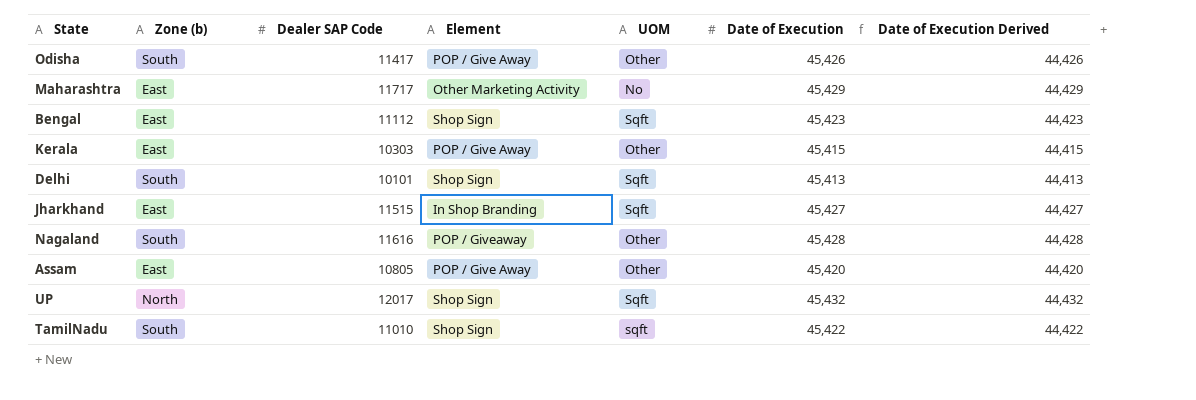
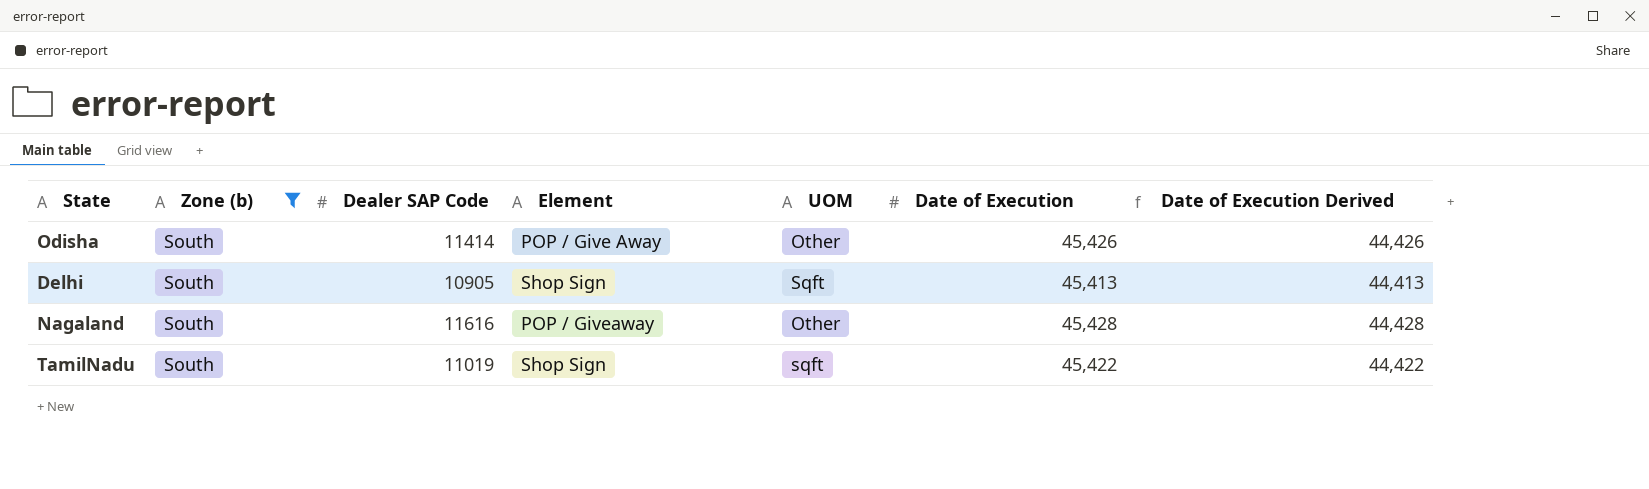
filter: none -> Zone (b) = South
Odisha | Dealer SAP Code: 11417 -> 11414
Delhi | Dealer SAP Code: 10101 -> 10905
TamilNadu | Dealer SAP Code: 11010 -> 11019

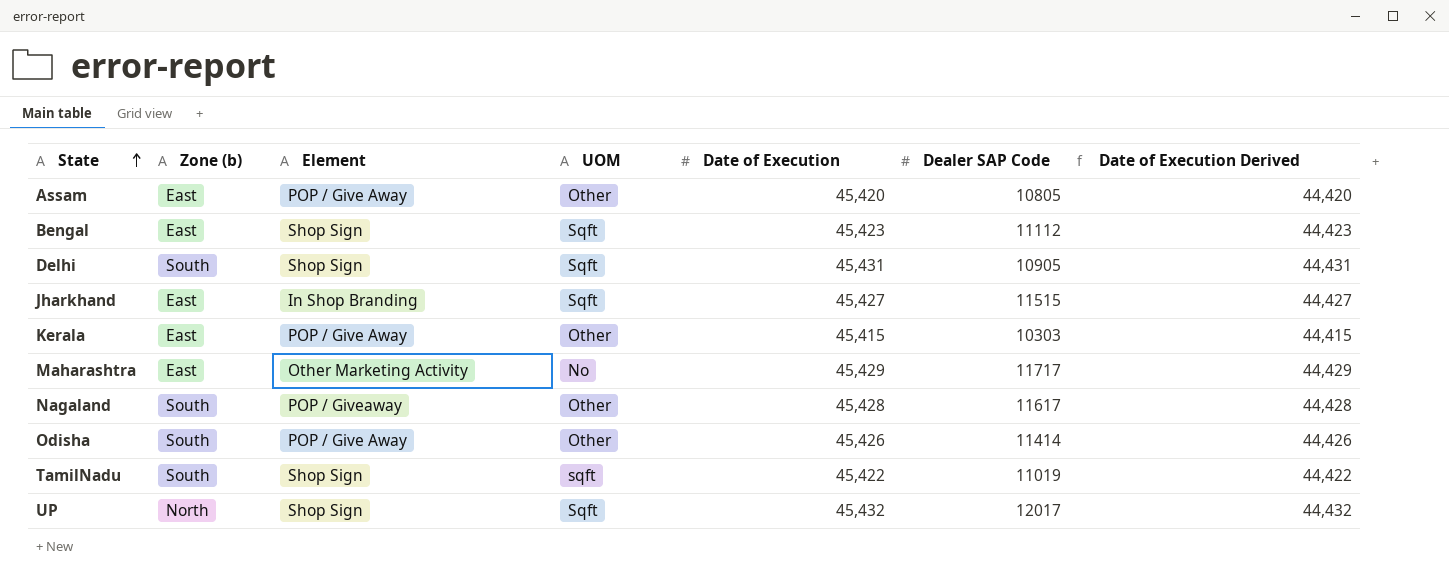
filter: Zone (b) = South -> none
row order: none -> State ascending
column Dealer SAP Code | position: 3 -> 6
Delhi | Date of Execution: 45,413 -> 45,431
Delhi | Date of Execution Derived: 44,413 -> 44,431
Nagaland | Dealer SAP Code: 11616 -> 11617

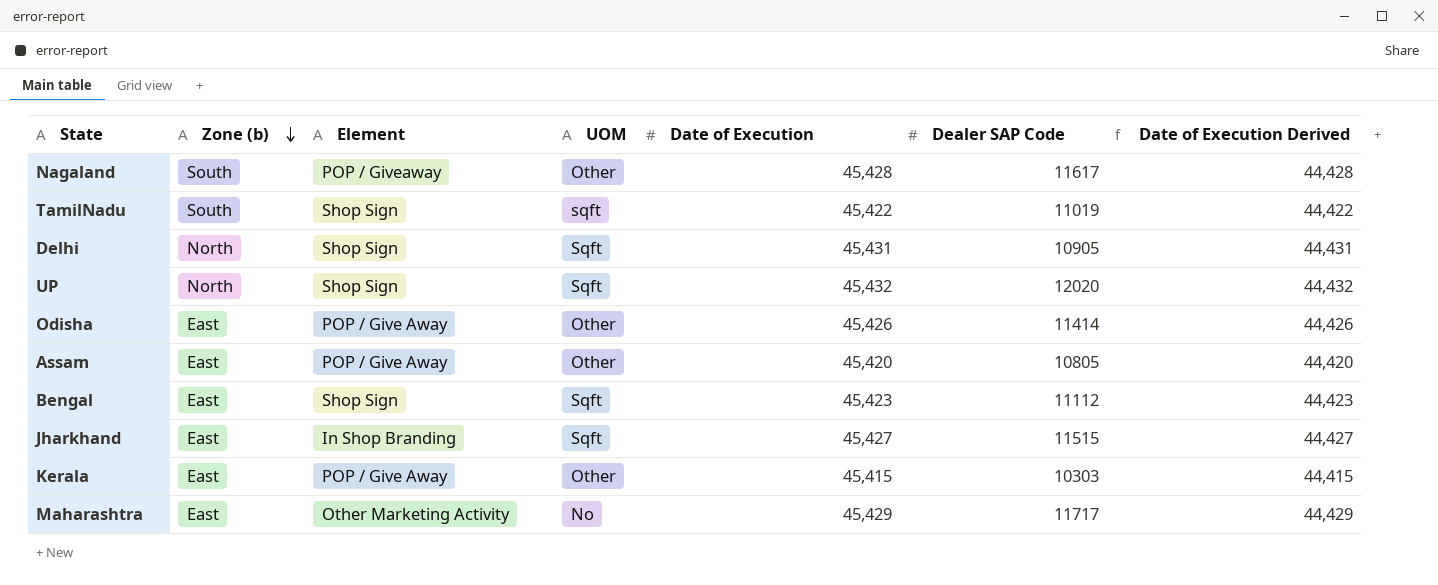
row order: State ascending -> Zone (b) descending
Delhi | Zone (b): South -> North
UP | Dealer SAP Code: 12017 -> 12020
Odisha | Zone (b): South -> East

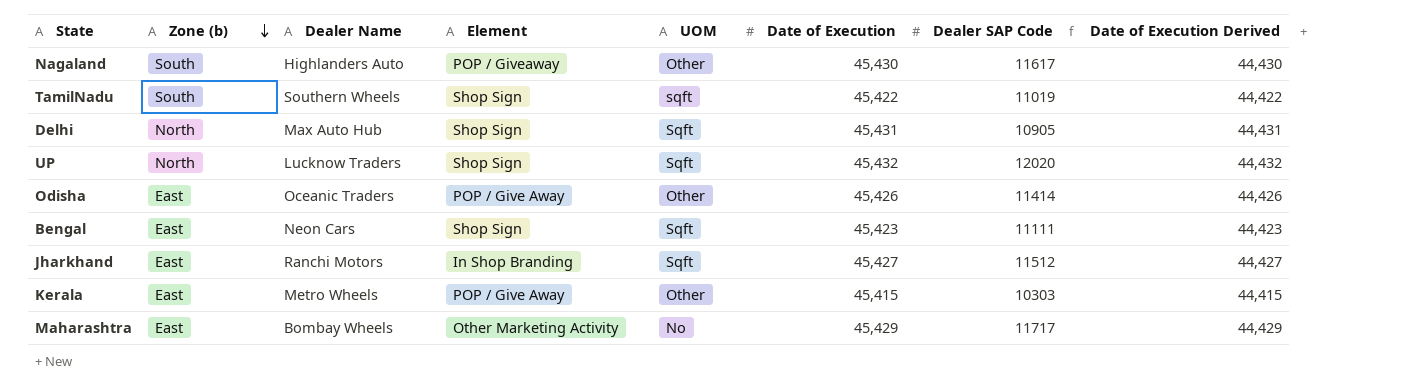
column Dealer Name | position: none -> 3
row Assam: East | POP / Give Away | Other | 45,420 | 10805 | 44,420 -> none
Nagaland | Date of Execution: 45,428 -> 45,430
Nagaland | Date of Execution Derived: 44,428 -> 44,430
Bengal | Dealer SAP Code: 11112 -> 11111
Jharkhand | Dealer SAP Code: 11515 -> 11512

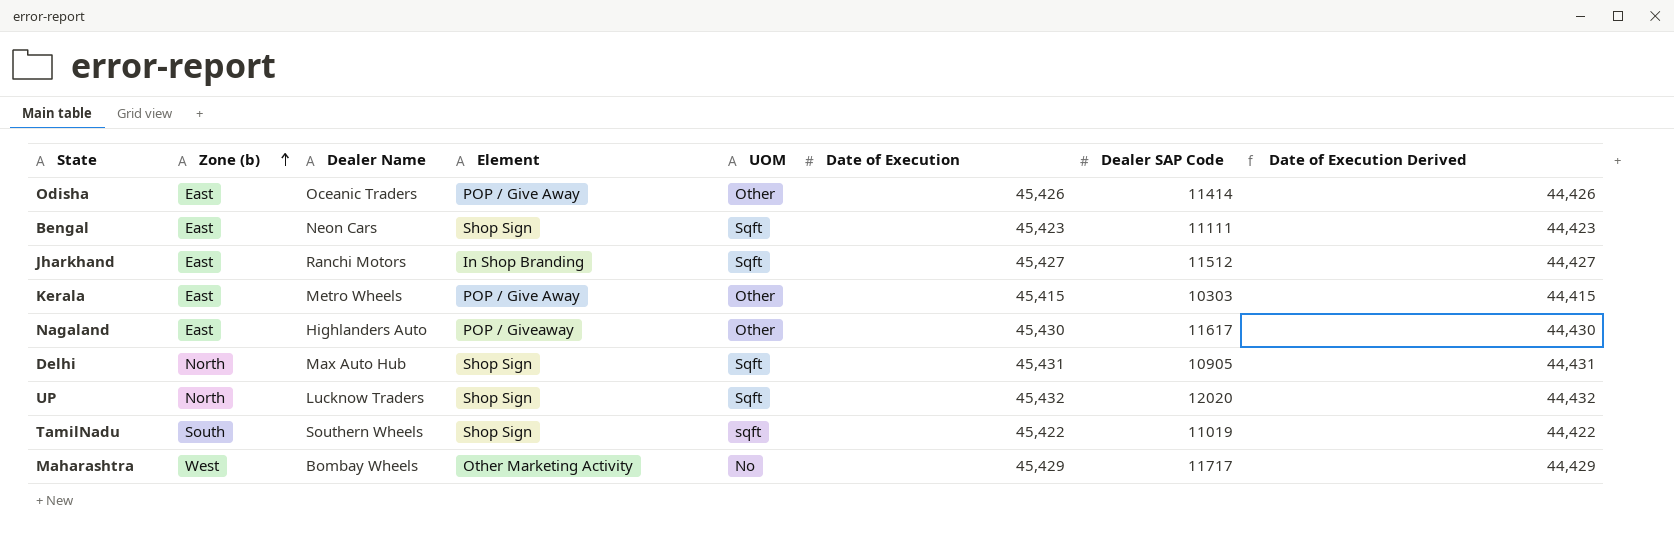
row order: Zone (b) descending -> Zone (b) ascending
Nagaland | Zone (b): South -> East
Maharashtra | Zone (b): East -> West

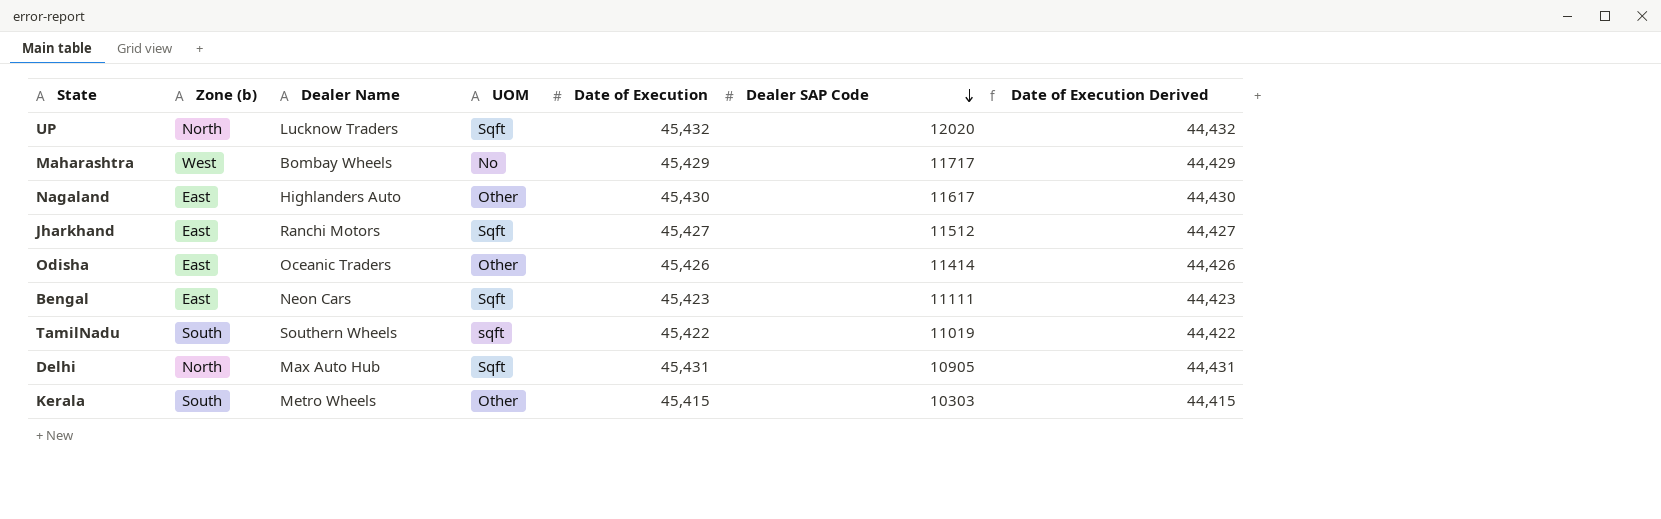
row order: Zone (b) ascending -> Dealer SAP Code descending
column Element | position: 4 -> none
Kerala | Zone (b): East -> South

